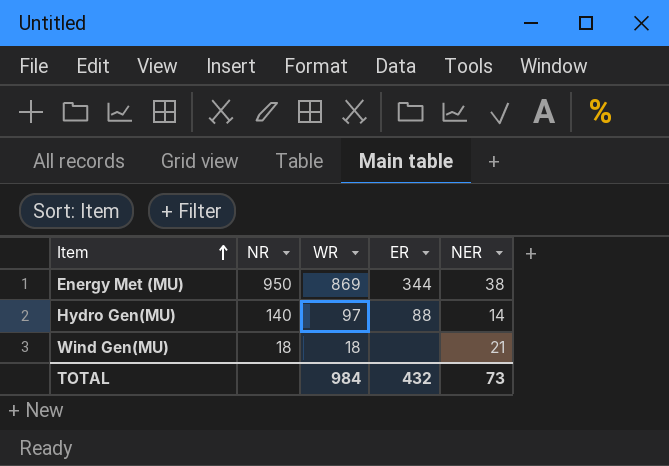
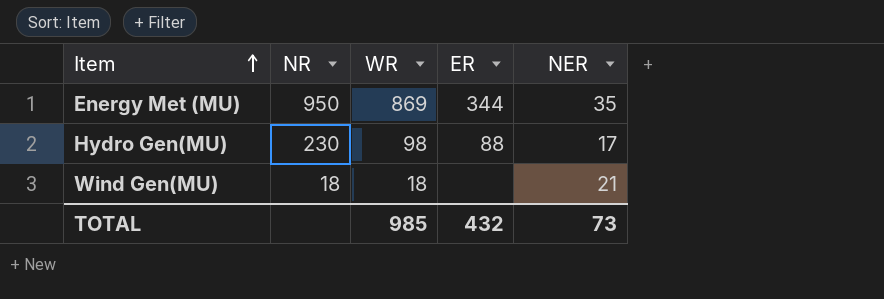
Energy Met (MU) | NER: 38 -> 35
Hydro Gen(MU) | NR: 140 -> 230
Hydro Gen(MU) | WR: 97 -> 98
Hydro Gen(MU) | NER: 14 -> 17
TOTAL | WR: 984 -> 985

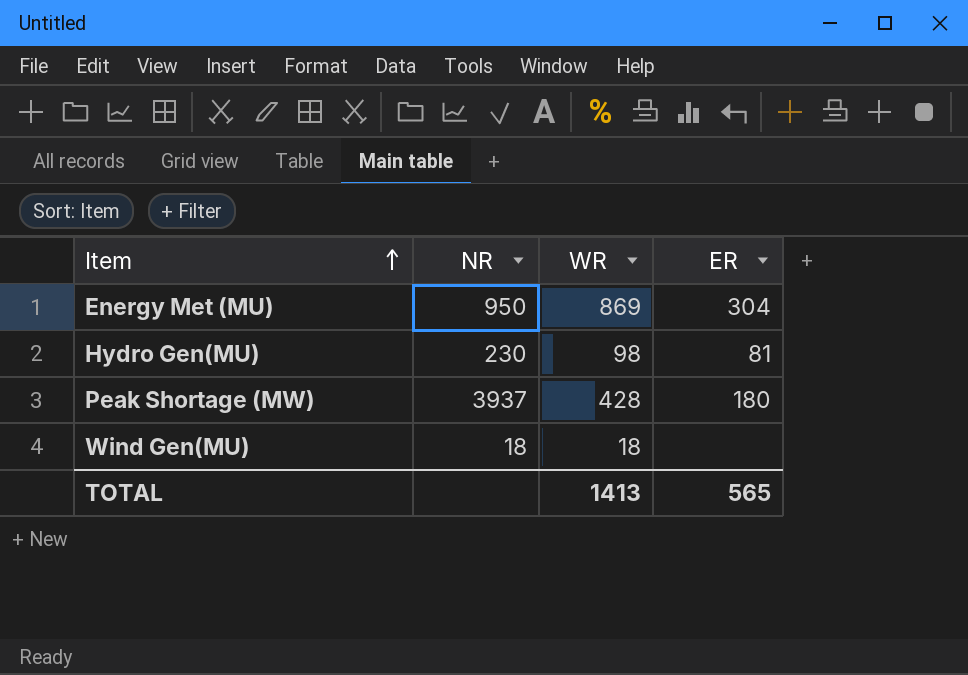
column NER | position: 5 -> none
Energy Met (MU) | ER: 344 -> 304
Hydro Gen(MU) | ER: 88 -> 81
row Peak Shortage (MW): none -> 3937 | 428 | 180
TOTAL | WR: 985 -> 1413
TOTAL | ER: 432 -> 565

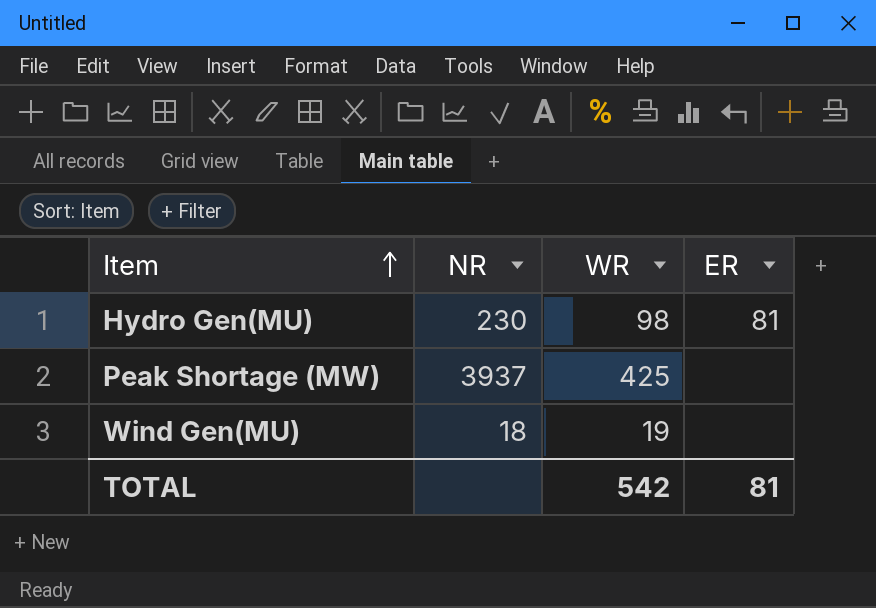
row Energy Met (MU): 950 | 869 | 304 -> none
Peak Shortage (MW) | WR: 428 -> 425
Peak Shortage (MW) | ER: 180 -> none
Wind Gen(MU) | WR: 18 -> 19
TOTAL | WR: 1413 -> 542
TOTAL | ER: 565 -> 81

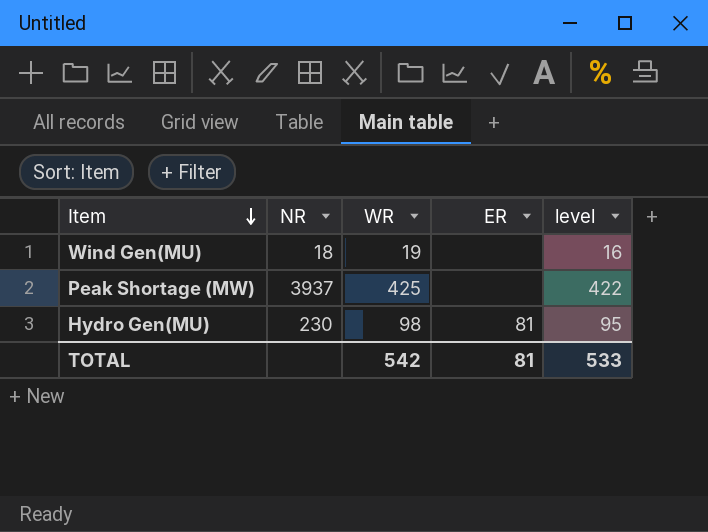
row order: Item ascending -> Item descending
column level | formula: none -> [WR] - 3

